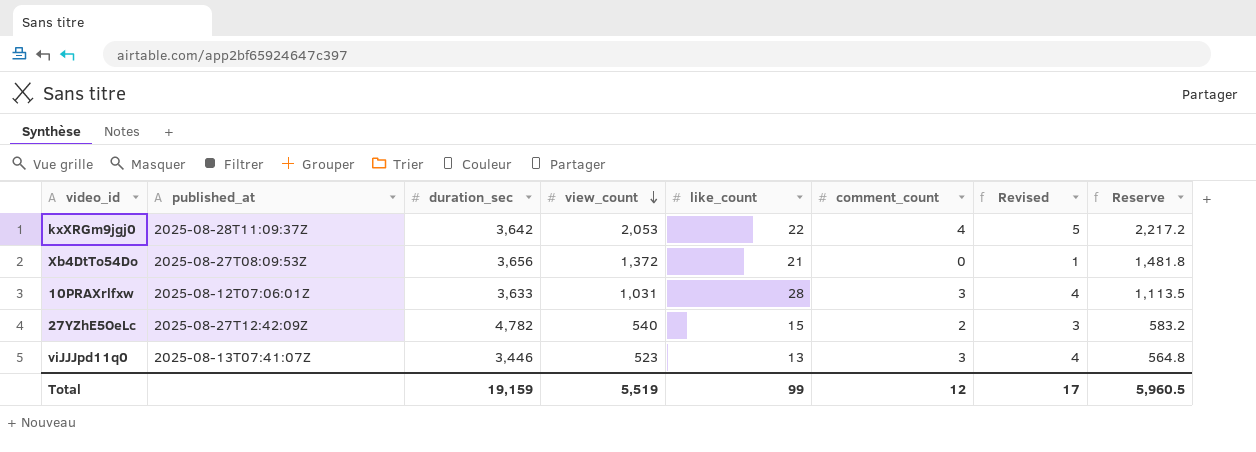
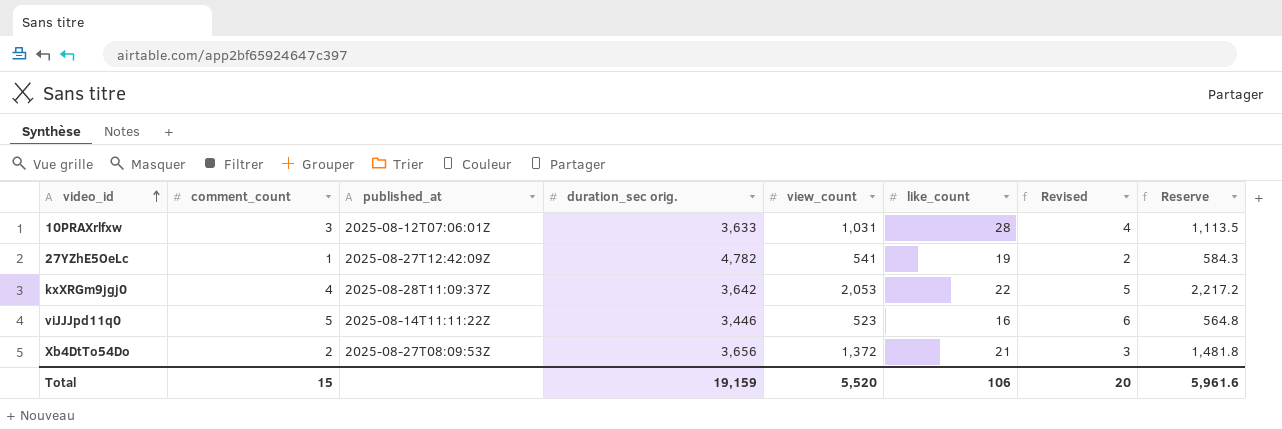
row order: view_count descending -> video_id ascending
column comment_count | position: 6 -> 2
column name: duration_sec -> duration_sec orig.
27YZhE5OeLc | comment_count: 2 -> 1
27YZhE5OeLc | view_count: 540 -> 541
27YZhE5OeLc | like_count: 15 -> 19
27YZhE5OeLc | Revised: 3 -> 2
27YZhE5OeLc | Reserve: 583.2 -> 584.3
viJJJpd11q0 | comment_count: 3 -> 5
viJJJpd11q0 | published_at: 2025-08-13T07:41:07Z -> 2025-08-14T11:11:22Z
viJJJpd11q0 | like_count: 13 -> 16
viJJJpd11q0 | Revised: 4 -> 6
Xb4DtTo54Do | comment_count: 0 -> 2
Xb4DtTo54Do | Revised: 1 -> 3
Total | comment_count: 12 -> 15
Total | view_count: 5,519 -> 5,520
Total | like_count: 99 -> 106
Total | Revised: 17 -> 20
Total | Reserve: 5,960.5 -> 5,961.6

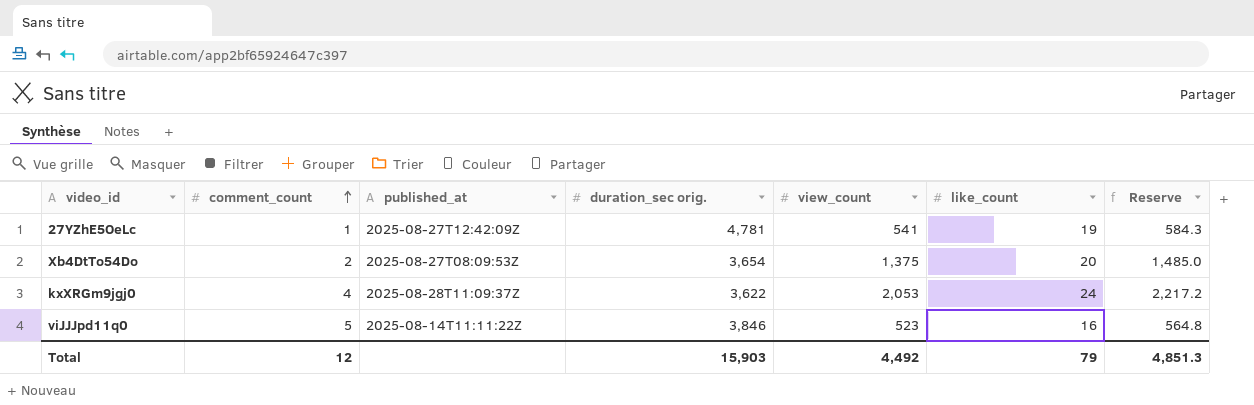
row order: video_id ascending -> comment_count ascending
column Revised | formula: [comment_count] + 1 -> none
row 10PRAXrlfxw: 3 | 2025-08-12T07:06:01Z | 3,633 | 1,031 | 28 | 4 | 1,113.5 -> none
27YZhE5OeLc | duration_sec orig.: 4,782 -> 4,781
Xb4DtTo54Do | duration_sec orig.: 3,656 -> 3,654
Xb4DtTo54Do | view_count: 1,372 -> 1,375
Xb4DtTo54Do | like_count: 21 -> 20
Xb4DtTo54Do | Reserve: 1,481.8 -> 1,485.0
kxXRGm9jgj0 | duration_sec orig.: 3,642 -> 3,622
kxXRGm9jgj0 | like_count: 22 -> 24
viJJJpd11q0 | duration_sec orig.: 3,446 -> 3,846
Total | comment_count: 15 -> 12
Total | duration_sec orig.: 19,159 -> 15,903
Total | view_count: 5,520 -> 4,492
Total | like_count: 106 -> 79
Total | Reserve: 5,961.6 -> 4,851.3

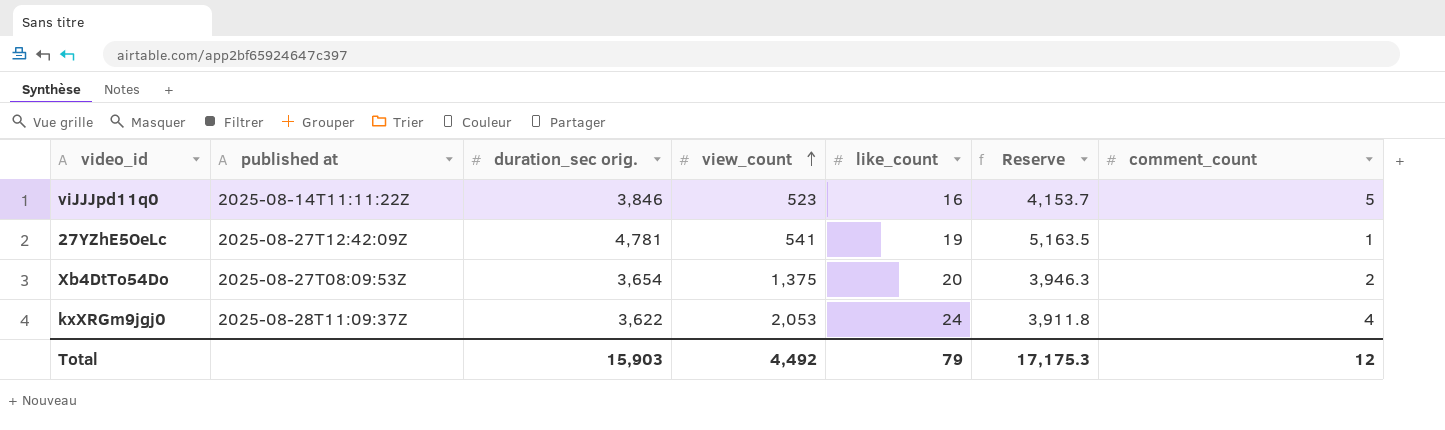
row order: comment_count ascending -> view_count ascending
column name: published_at -> published at
column Reserve | formula: [view_count] * 1.08 -> [duration_sec orig.] * 1.08
column comment_count | position: 2 -> 7
Total | Reserve: 4,851.3 -> 17,175.3

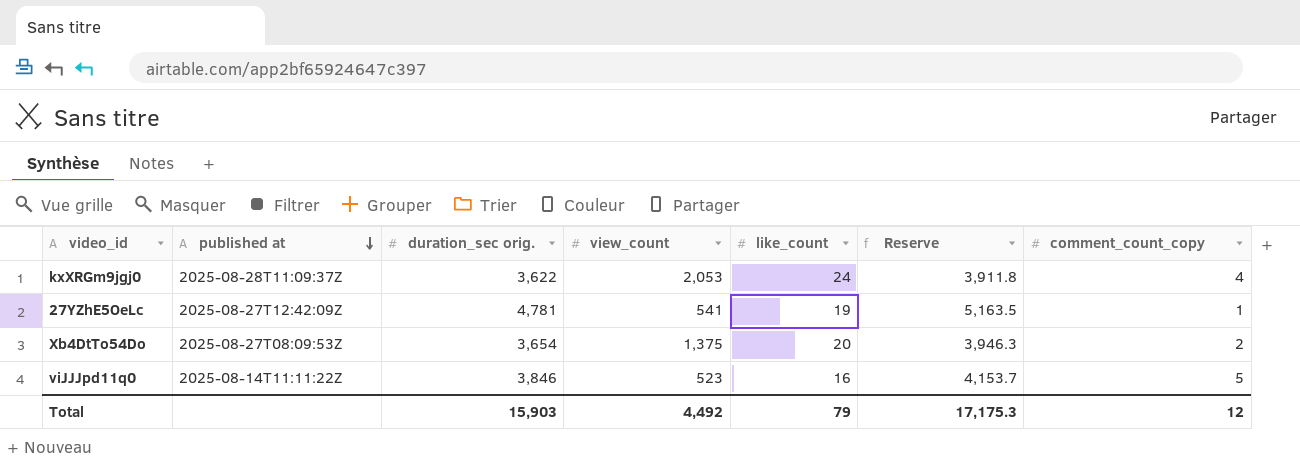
row order: view_count ascending -> published at descending
column name: comment_count -> comment_count_copy

